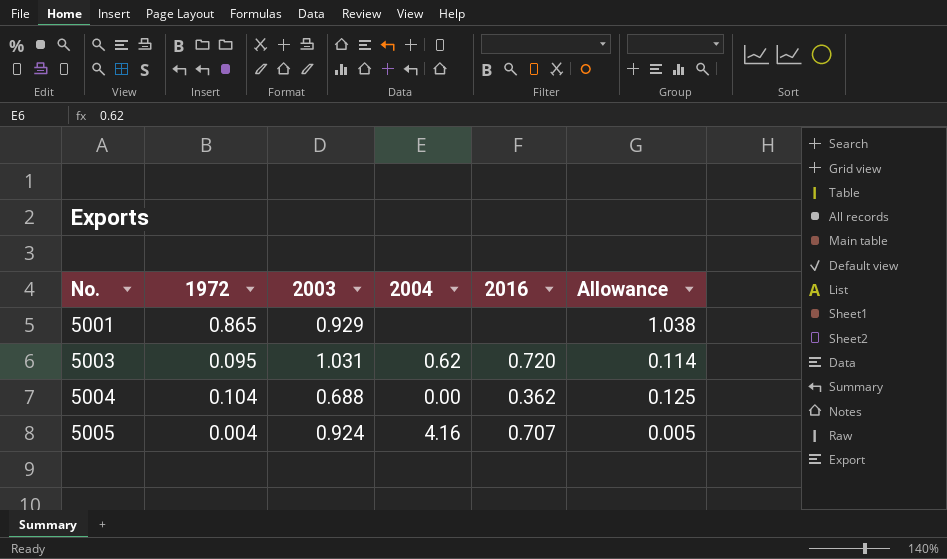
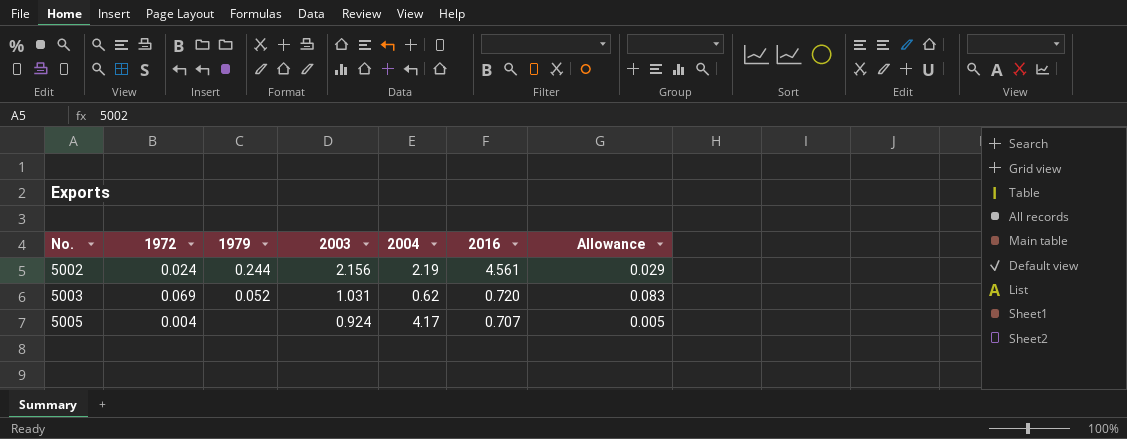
column 1979 | position: none -> 3
row 5001: 0.865 | 0.929 | none | none | 1.038 -> none
row 5004: 0.104 | 0.688 | 0.00 | 0.362 | 0.125 -> none
row 5002: none -> 0.024 | 0.244 | 2.156 | 2.19 | 4.561 | 0.029
5003 | 1972: 0.095 -> 0.069
5003 | Allowance: 0.114 -> 0.083
5005 | 2004: 4.16 -> 4.17

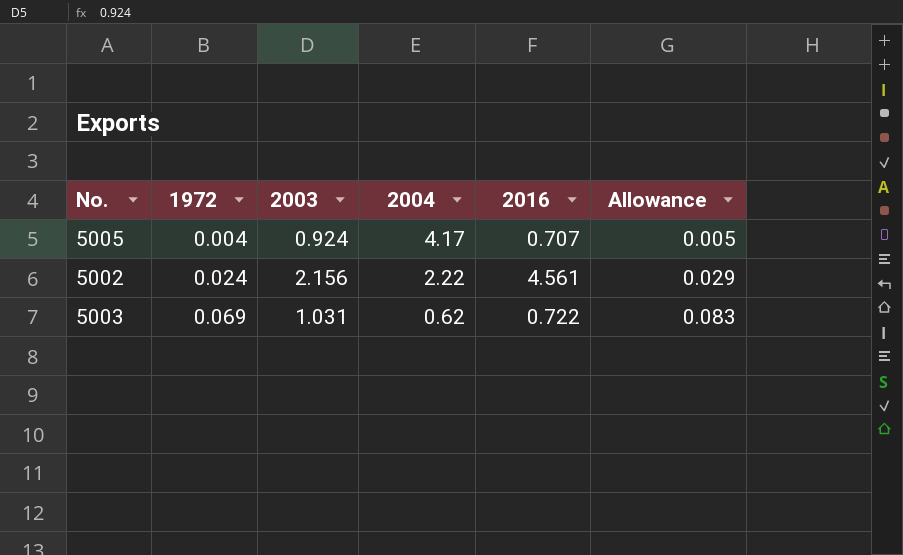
row order: No. ascending -> 1972 ascending
column 1979 | position: 3 -> none
5002 | 2004: 2.19 -> 2.22
5003 | 2016: 0.720 -> 0.722

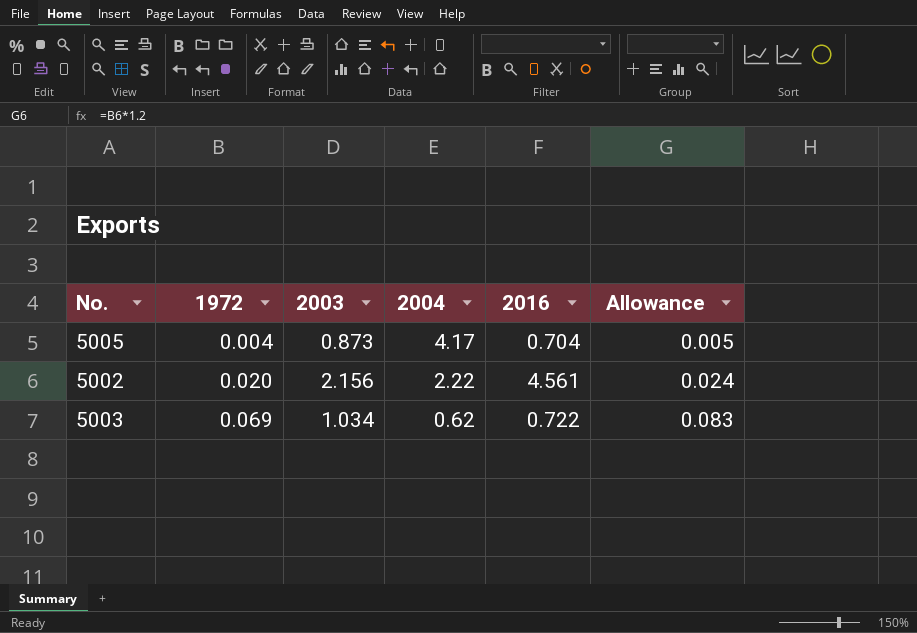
5005 | 2003: 0.924 -> 0.873
5005 | 2016: 0.707 -> 0.704
5002 | 1972: 0.024 -> 0.020
5002 | Allowance: 0.029 -> 0.024
5003 | 2003: 1.031 -> 1.034

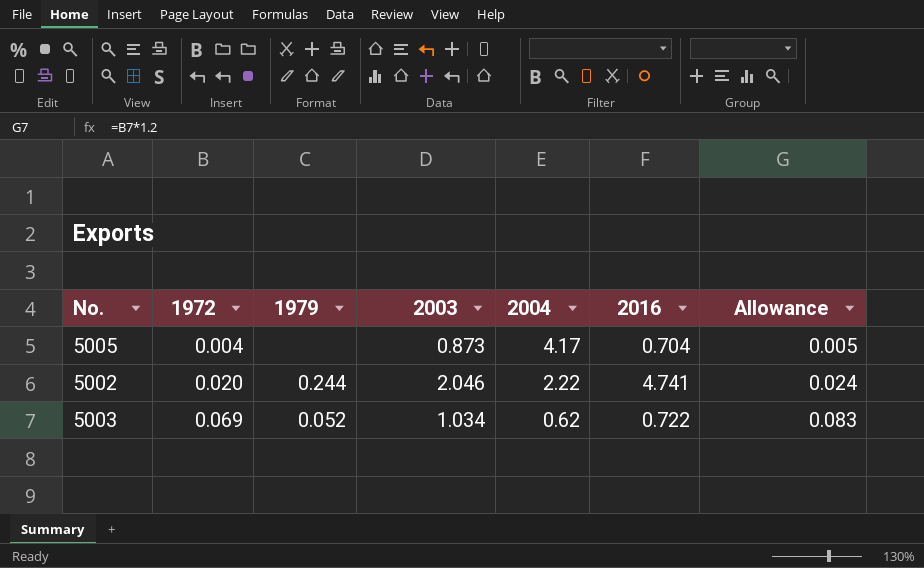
column 1979 | position: none -> 3
5002 | 2003: 2.156 -> 2.046
5002 | 2016: 4.561 -> 4.741

